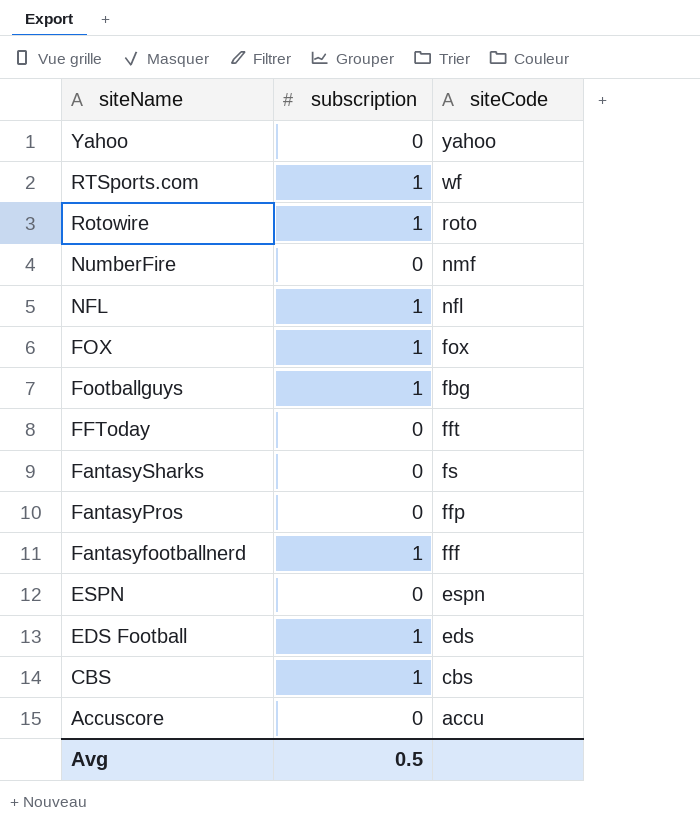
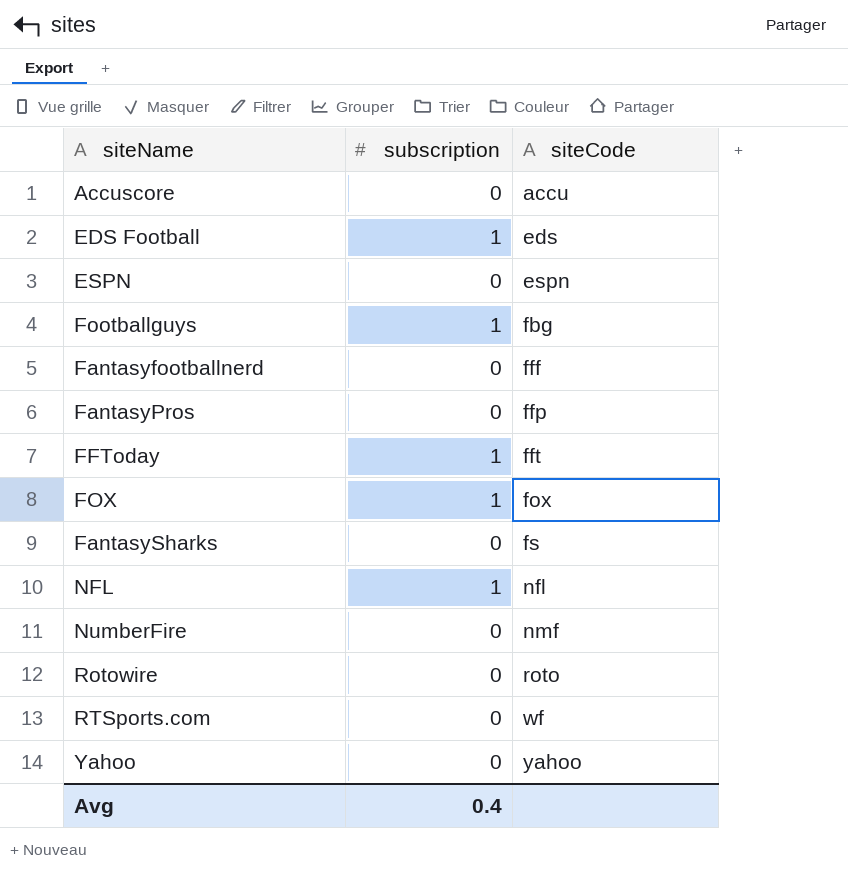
row order: siteName descending -> siteCode ascending
row CBS: 1 | cbs -> none
Fantasyfootballnerd | subscription: 1 -> 0
FFToday | subscription: 0 -> 1
Rotowire | subscription: 1 -> 0
RTSports.com | subscription: 1 -> 0
Avg | subscription: 0.5 -> 0.4

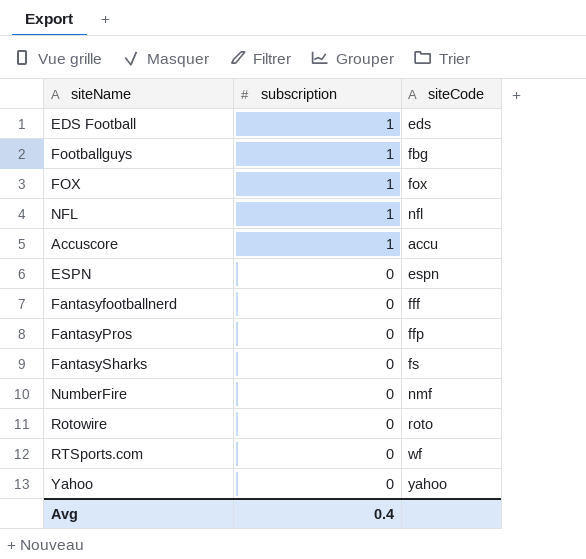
row order: siteCode ascending -> subscription descending
row FFToday: 1 | fft -> none
Accuscore | subscription: 0 -> 1

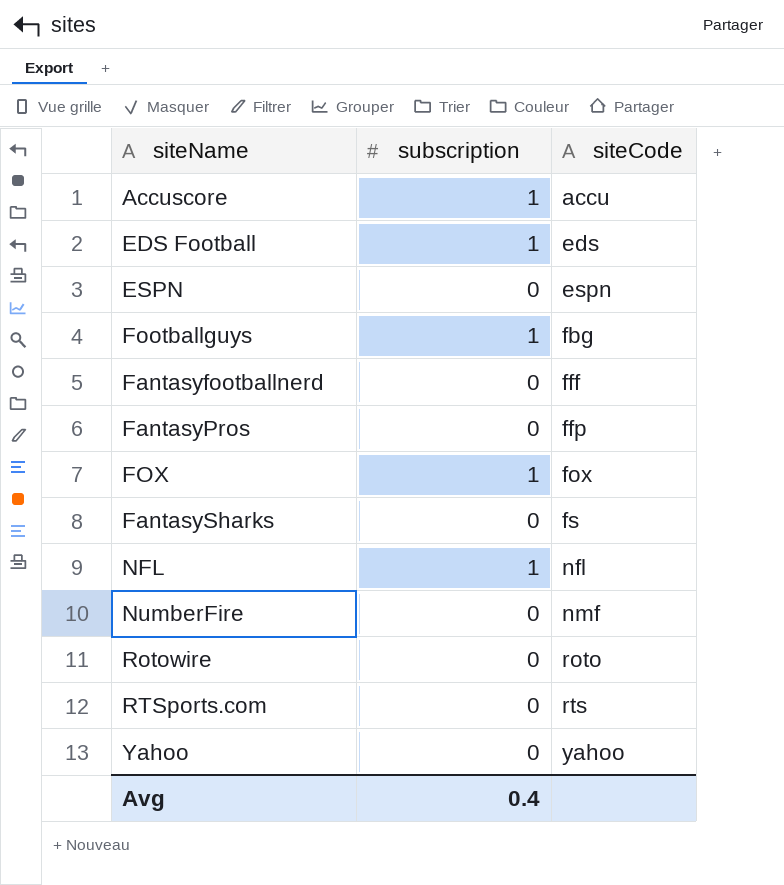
row order: subscription descending -> siteCode ascending
RTSports.com | siteCode: wf -> rts

